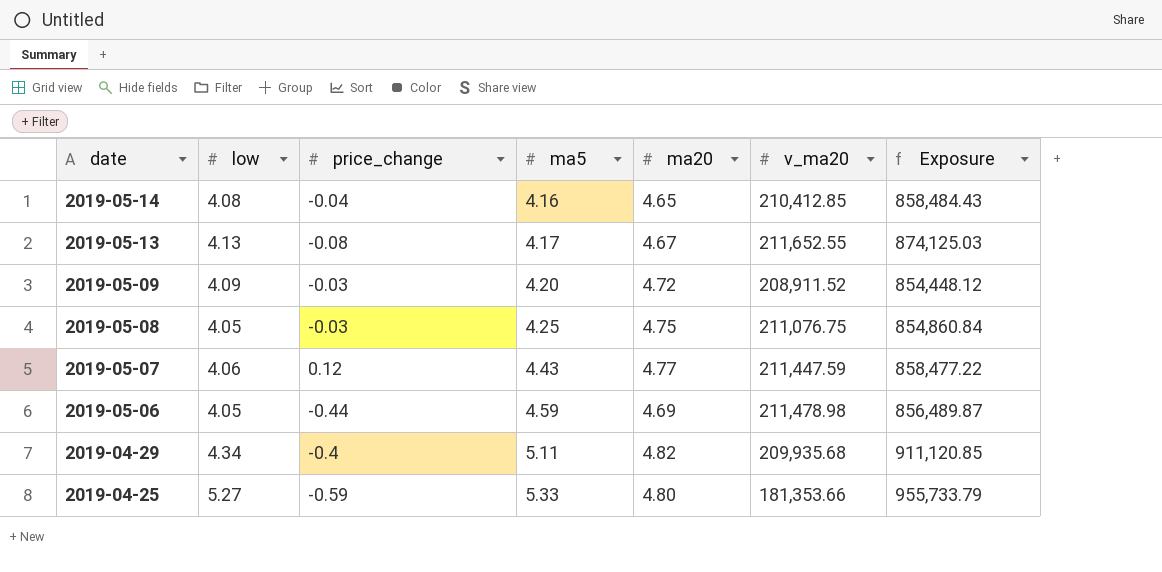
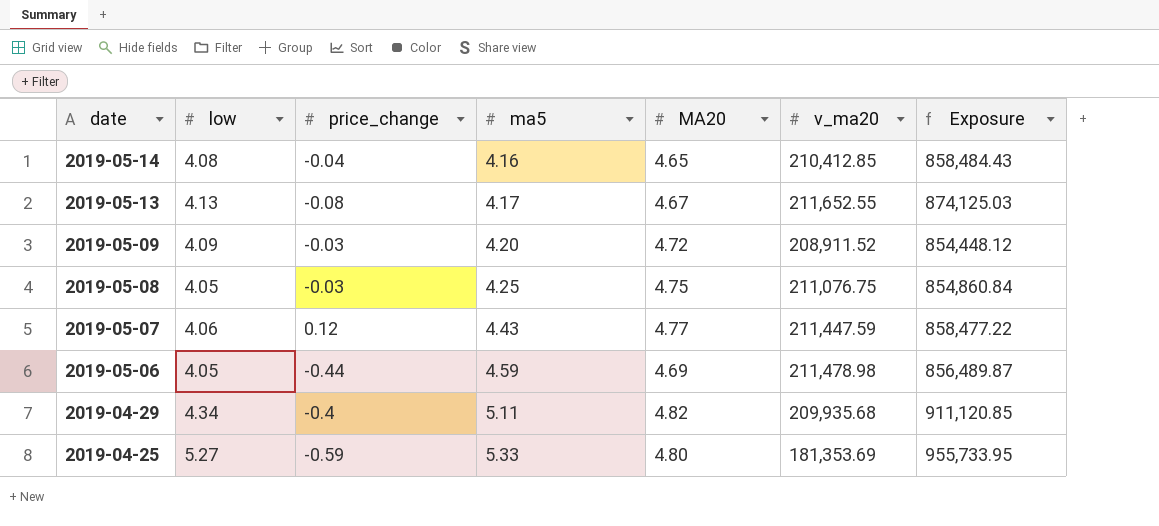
column name: ma20 -> MA20
2019-04-25 | v_ma20: 181,353.66 -> 181,353.69
2019-04-25 | Exposure: 955,733.79 -> 955,733.95

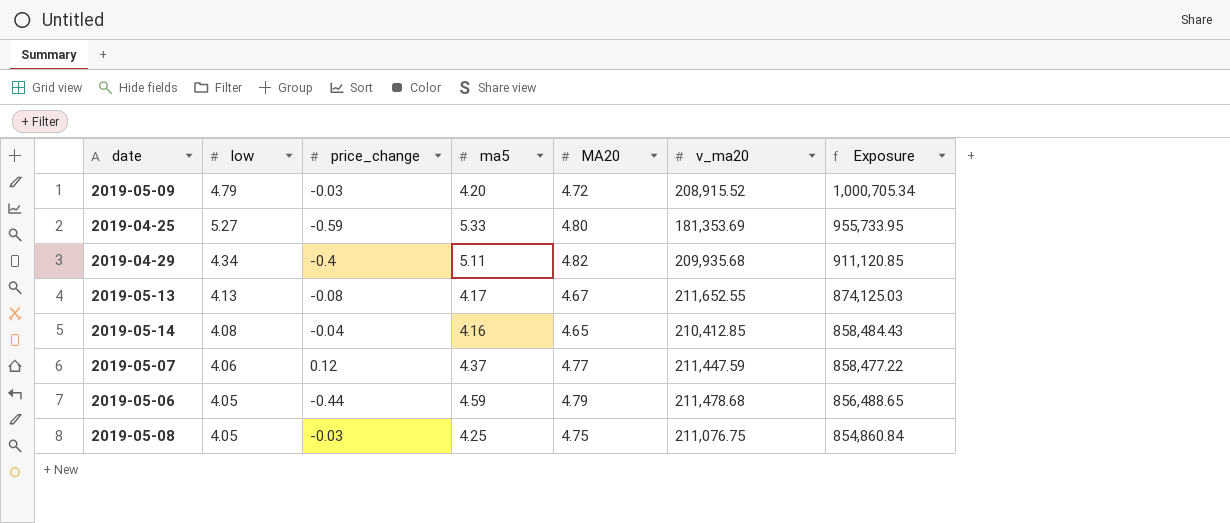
row order: date descending -> Exposure descending
2019-05-09 | low: 4.09 -> 4.79
2019-05-09 | v_ma20: 208,911.52 -> 208,915.52
2019-05-09 | Exposure: 854,448.12 -> 1,000,705.34
2019-05-07 | ma5: 4.43 -> 4.37
2019-05-06 | MA20: 4.69 -> 4.79
2019-05-06 | v_ma20: 211,478.98 -> 211,478.68
2019-05-06 | Exposure: 856,489.87 -> 856,488.65

